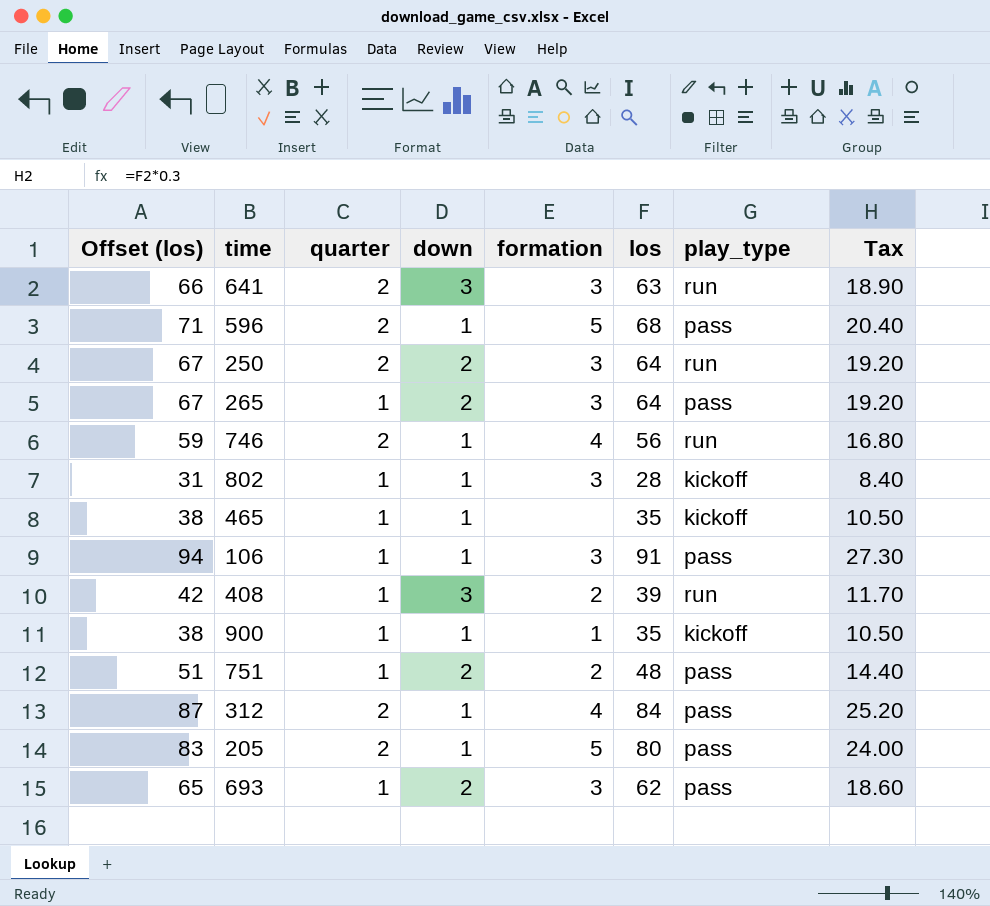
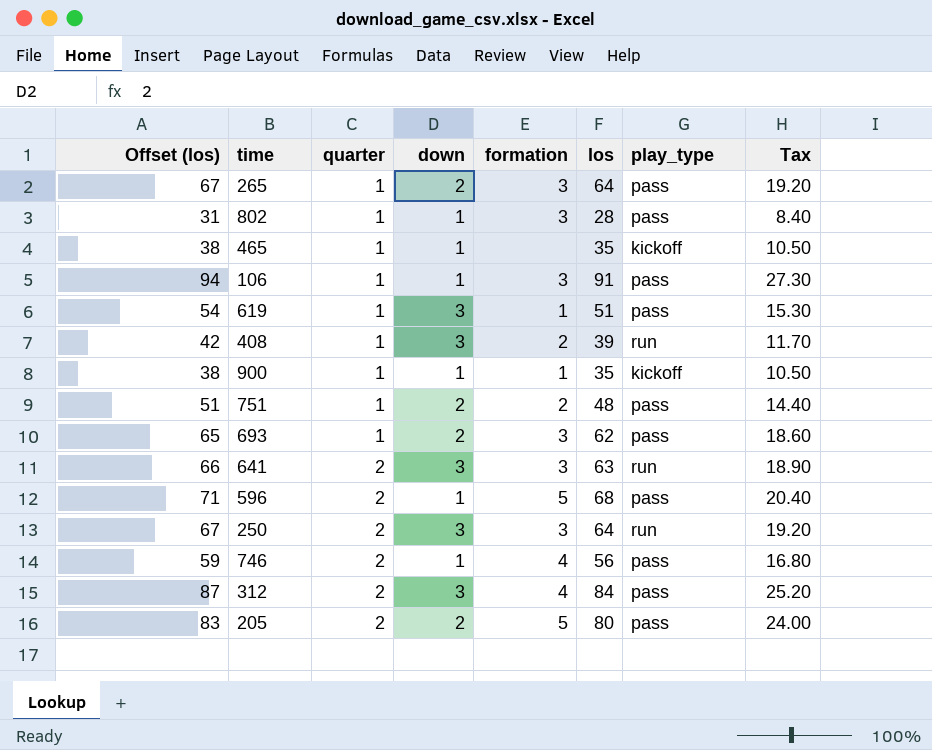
row order: none -> quarter ascending
802 | play_type: kickoff -> pass
row 619: none -> 54 | 1 | 3 | 1 | 51 | pass | 15.30
250 | down: 2 -> 3
746 | play_type: run -> pass
312 | down: 1 -> 3
205 | down: 1 -> 2

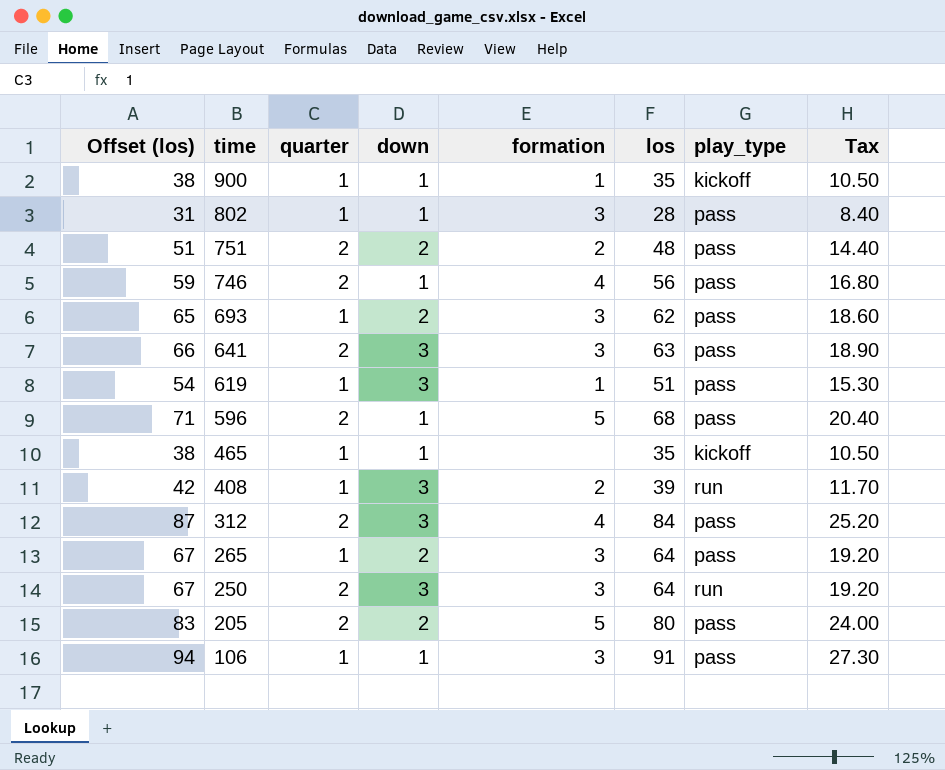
row order: quarter ascending -> time descending
751 | quarter: 1 -> 2
641 | play_type: run -> pass

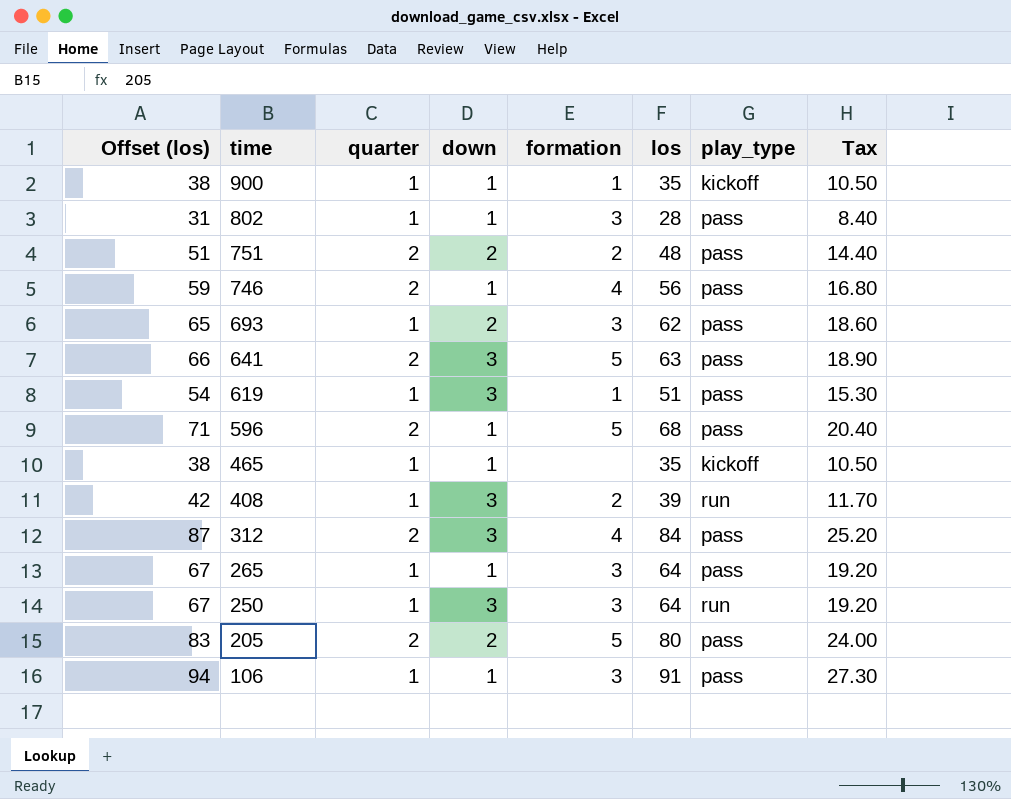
641 | formation: 3 -> 5
265 | down: 2 -> 1
250 | quarter: 2 -> 1

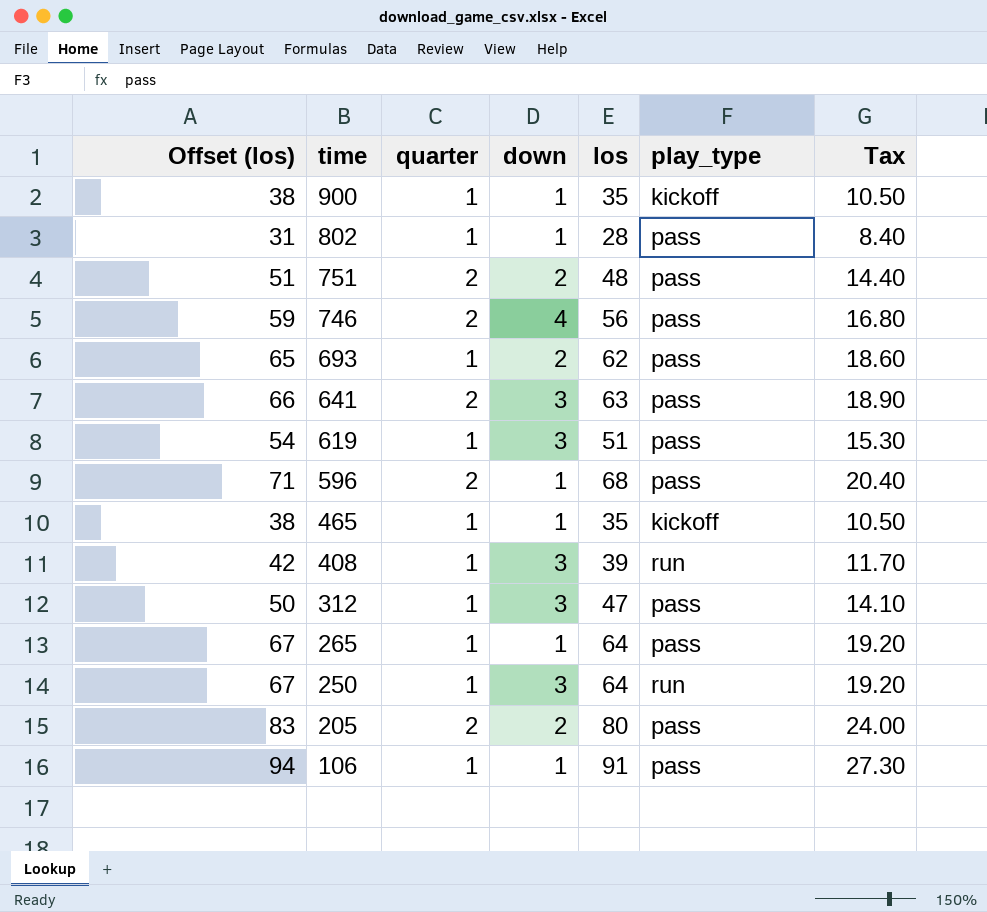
column formation | position: 5 -> none
746 | down: 1 -> 4
312 | Offset (los): 87 -> 50
312 | quarter: 2 -> 1
312 | los: 84 -> 47
312 | Tax: 25.20 -> 14.10

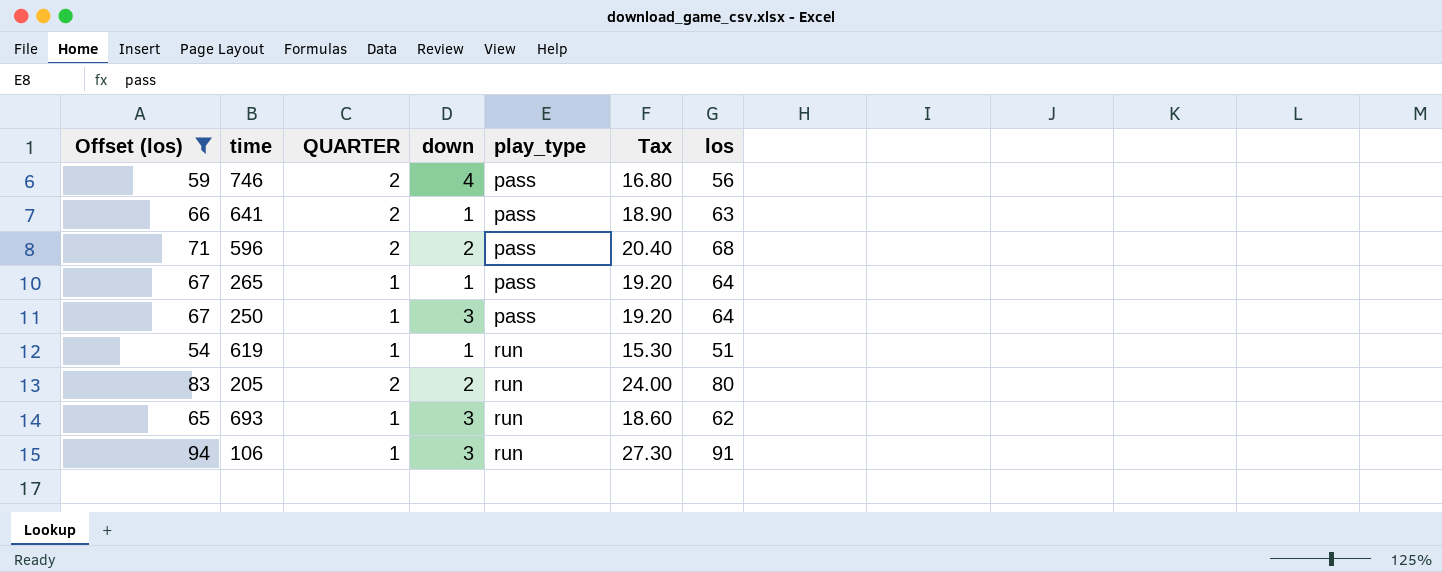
filter: none -> Offset (los) >= 54
row order: time descending -> play_type ascending
column name: quarter -> QUARTER
column los | position: 5 -> 7
641 | down: 3 -> 1
596 | down: 1 -> 2
250 | play_type: run -> pass
619 | down: 3 -> 1
619 | play_type: pass -> run
205 | play_type: pass -> run
693 | down: 2 -> 3
693 | play_type: pass -> run
106 | down: 1 -> 3
106 | play_type: pass -> run

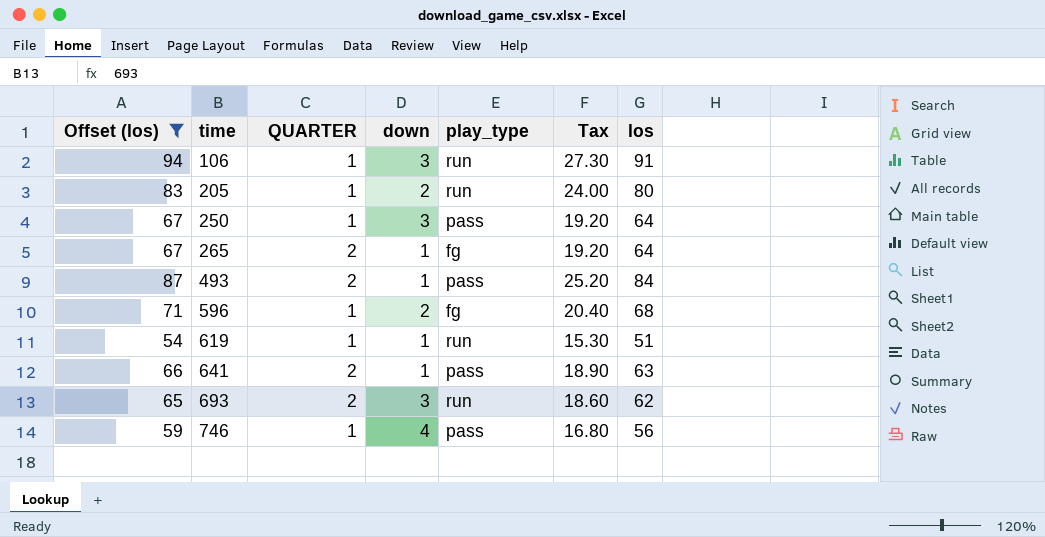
row order: play_type ascending -> time ascending
205 | QUARTER: 2 -> 1
265 | QUARTER: 1 -> 2
265 | play_type: pass -> fg
row 493: none -> 87 | 2 | 1 | pass | 25.20 | 84
596 | QUARTER: 2 -> 1
596 | play_type: pass -> fg
693 | QUARTER: 1 -> 2
746 | QUARTER: 2 -> 1

